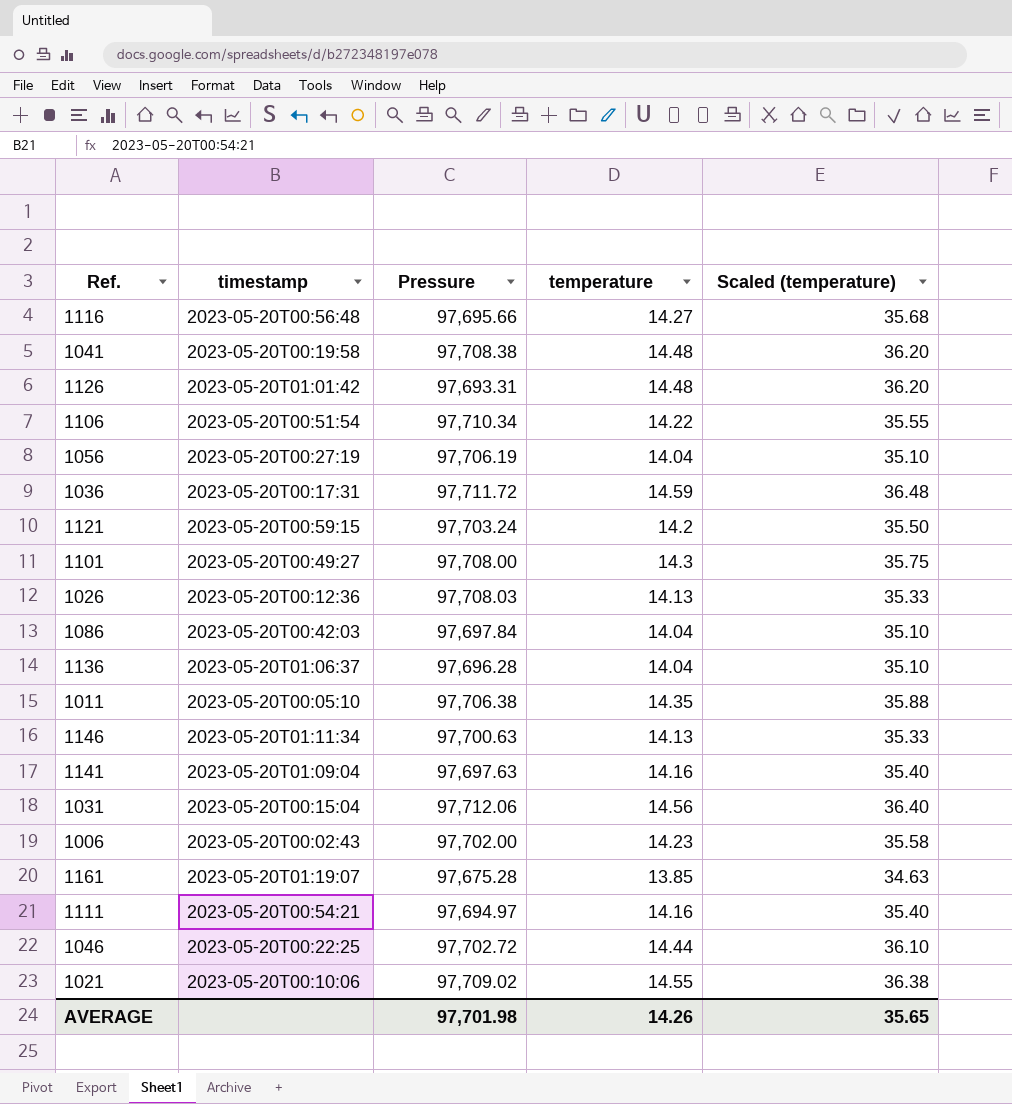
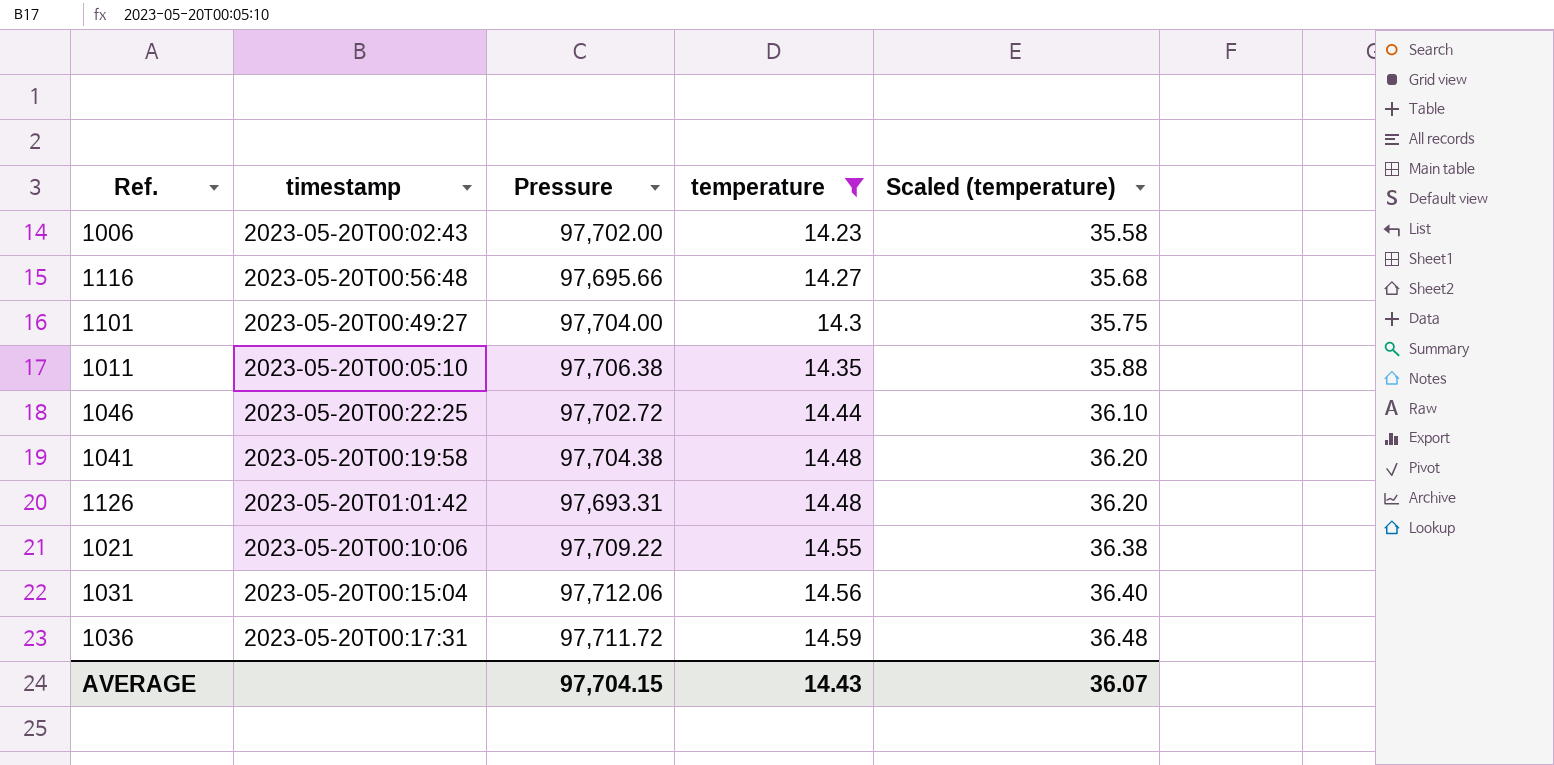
filter: none -> temperature >= 14.23
row order: none -> temperature ascending
1101 | Pressure: 97,708.00 -> 97,704.00
1041 | Pressure: 97,708.38 -> 97,704.38
1021 | Pressure: 97,709.02 -> 97,709.22
AVERAGE | Pressure: 97,701.98 -> 97,704.15
AVERAGE | temperature: 14.26 -> 14.43
AVERAGE | Scaled (temperature): 35.65 -> 36.07

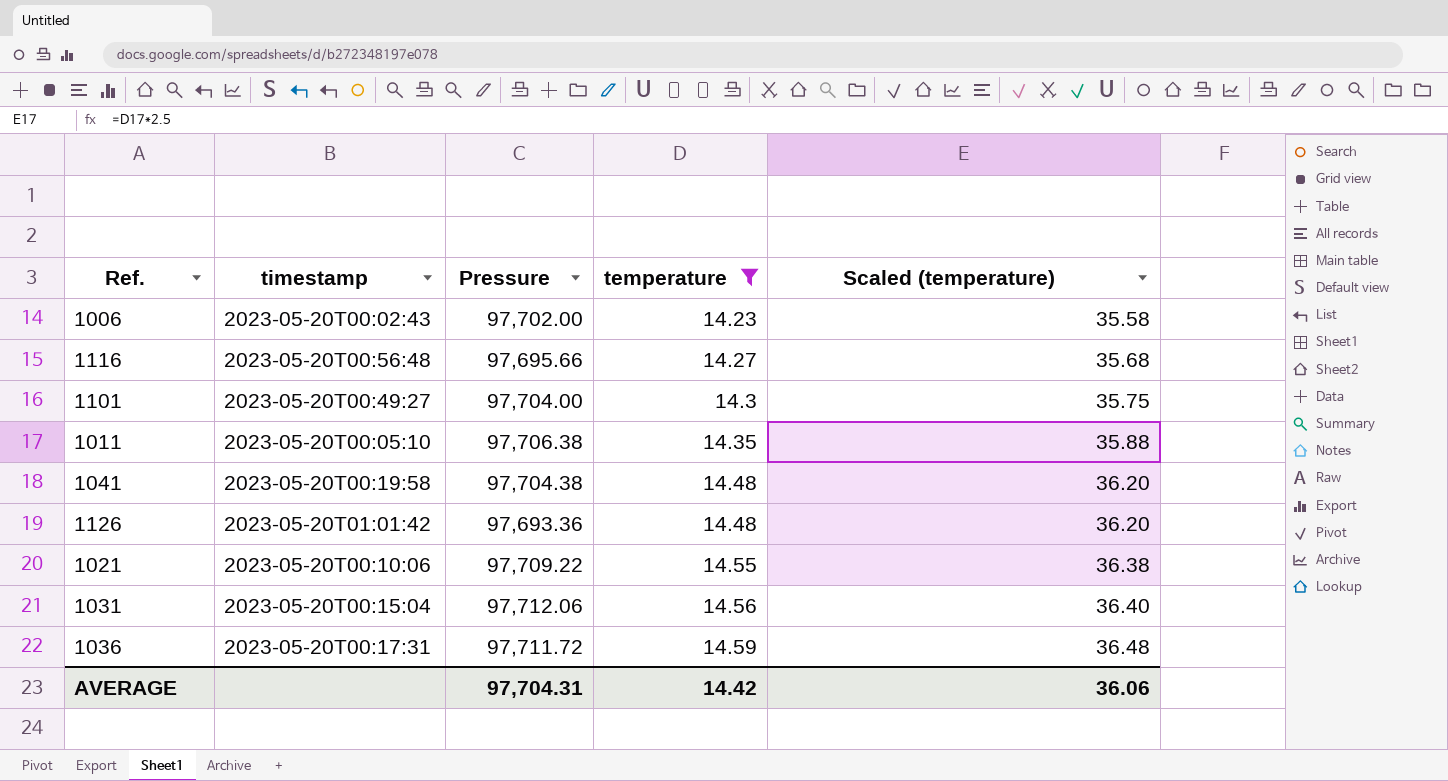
row 1046: 2023-05-20T00:22:25 | 97,702.72 | 14.44 | 36.10 -> none
1126 | Pressure: 97,693.31 -> 97,693.36
AVERAGE | Pressure: 97,704.15 -> 97,704.31
AVERAGE | temperature: 14.43 -> 14.42
AVERAGE | Scaled (temperature): 36.07 -> 36.06

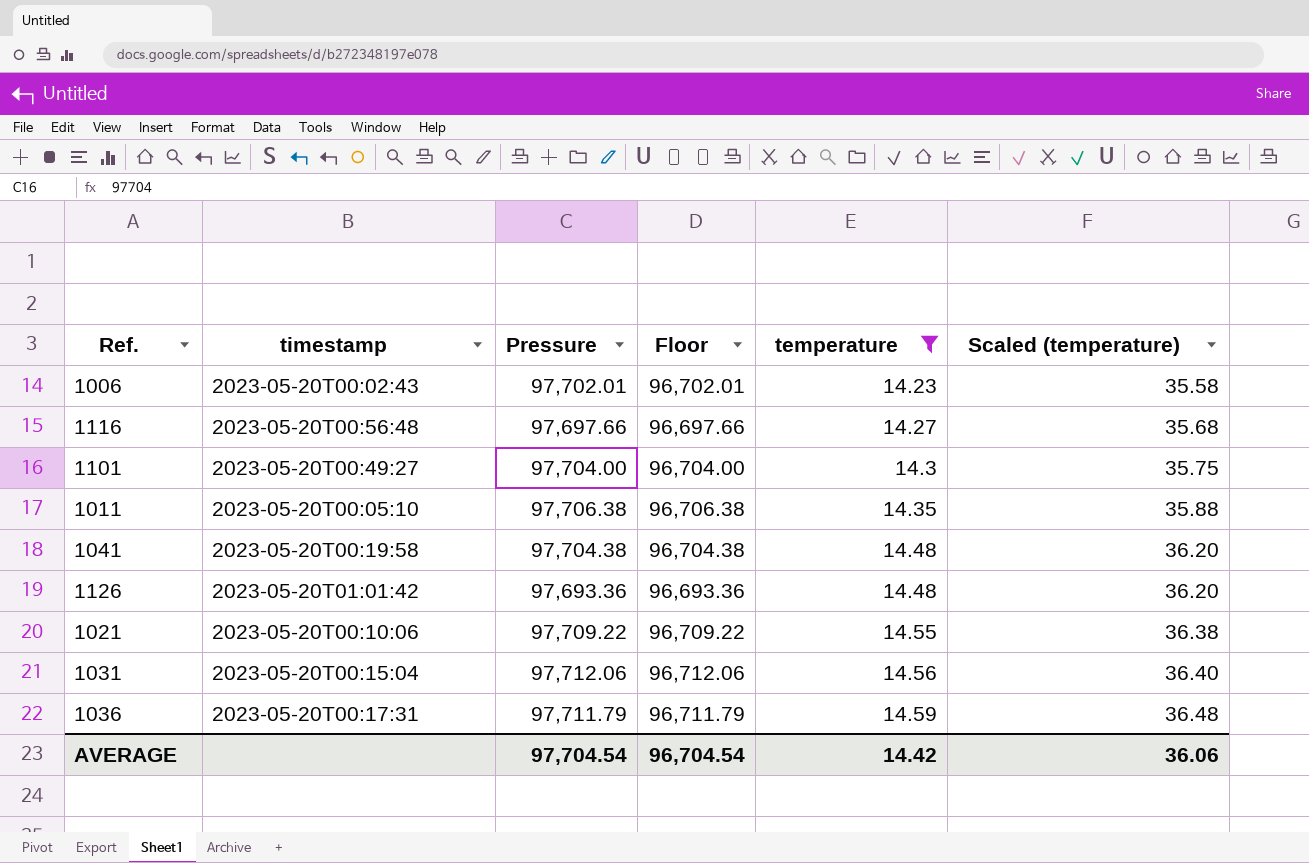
column Floor | formula: none -> [Pressure] - 1000
1006 | Pressure: 97,702.00 -> 97,702.01
1116 | Pressure: 97,695.66 -> 97,697.66
1036 | Pressure: 97,711.72 -> 97,711.79
AVERAGE | Pressure: 97,704.31 -> 97,704.54

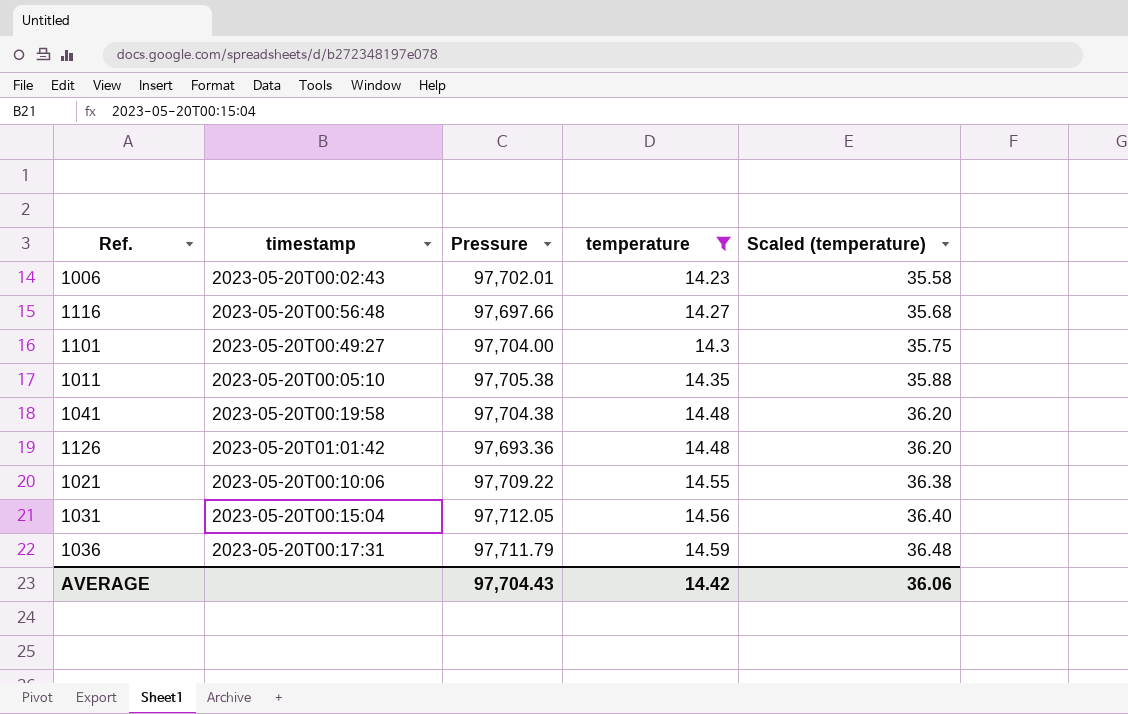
column Floor | formula: [Pressure] - 1000 -> none
1011 | Pressure: 97,706.38 -> 97,705.38
1031 | Pressure: 97,712.06 -> 97,712.05
AVERAGE | Pressure: 97,704.54 -> 97,704.43

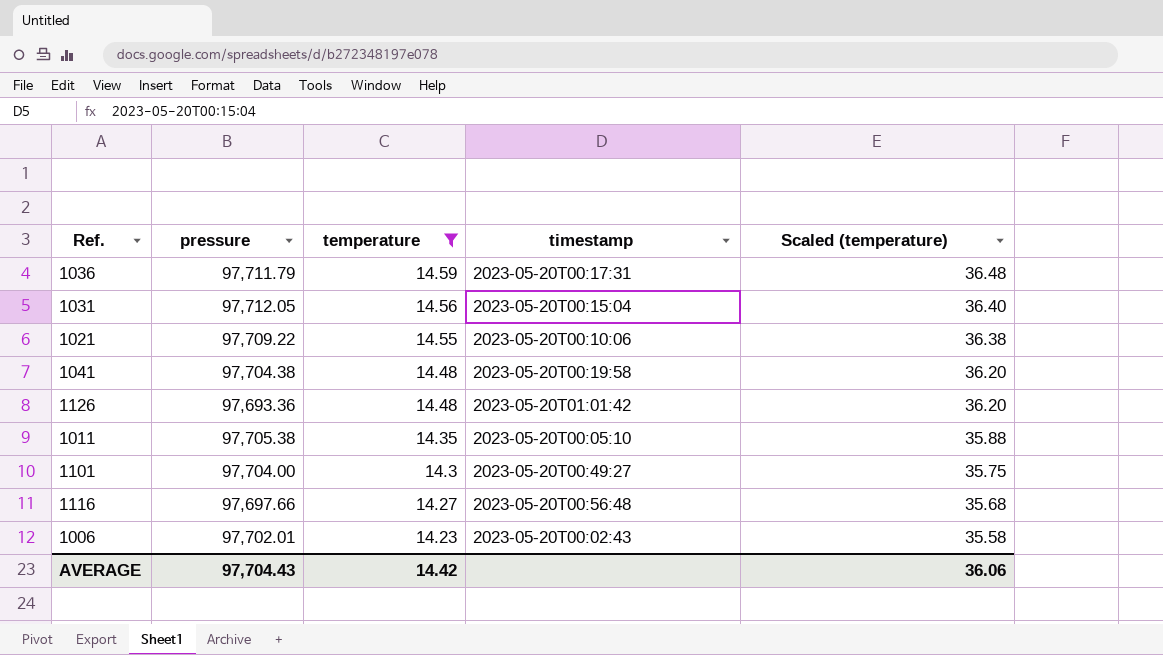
row order: temperature ascending -> temperature descending
column name: Pressure -> pressure
column timestamp | position: 2 -> 4

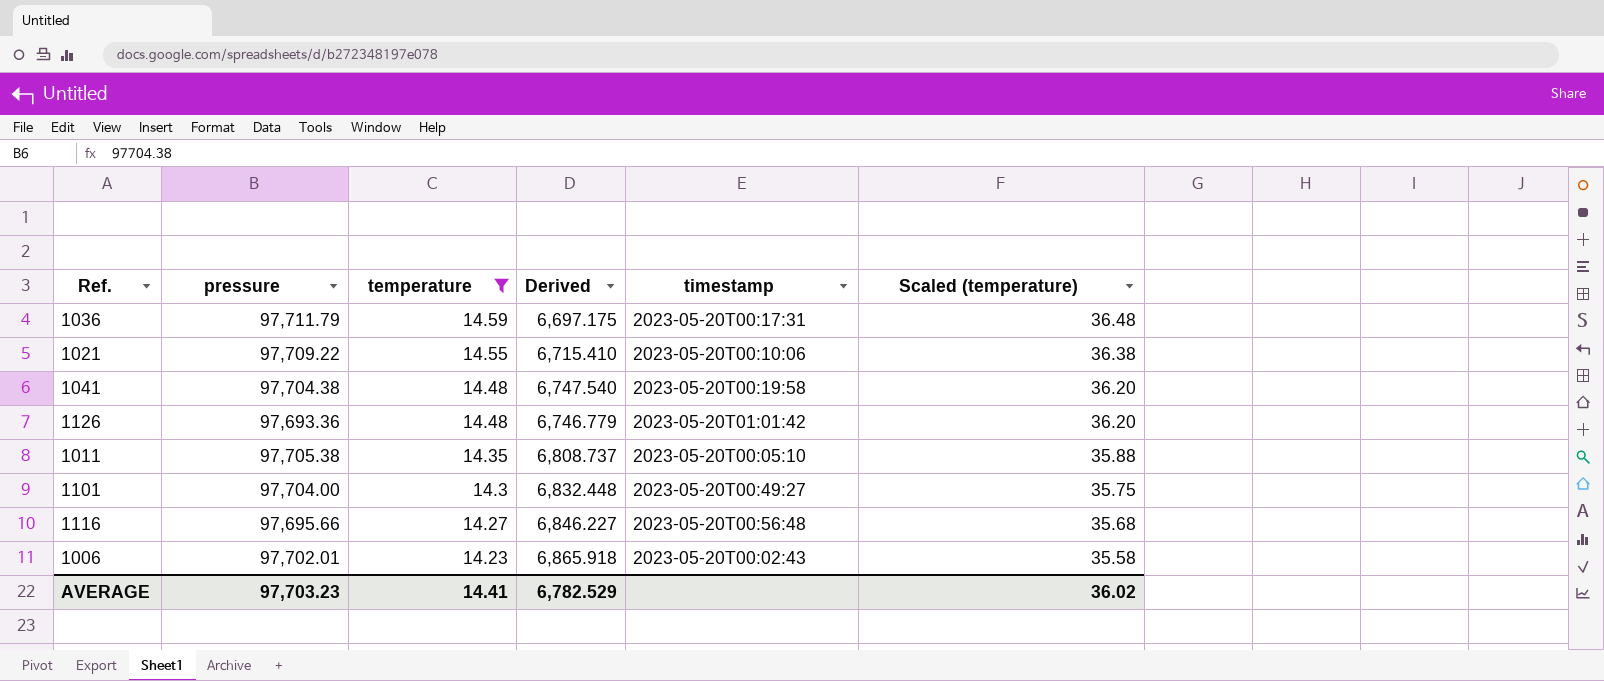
column Derived | formula: none -> [pressure] / [temperature]
row 1031: 97,712.05 | 14.56 | 2023-05-20T00:15:04 | 36.40 -> none
1116 | pressure: 97,697.66 -> 97,695.66
AVERAGE | pressure: 97,704.43 -> 97,703.23
AVERAGE | temperature: 14.42 -> 14.41
AVERAGE | Scaled (temperature): 36.06 -> 36.02

